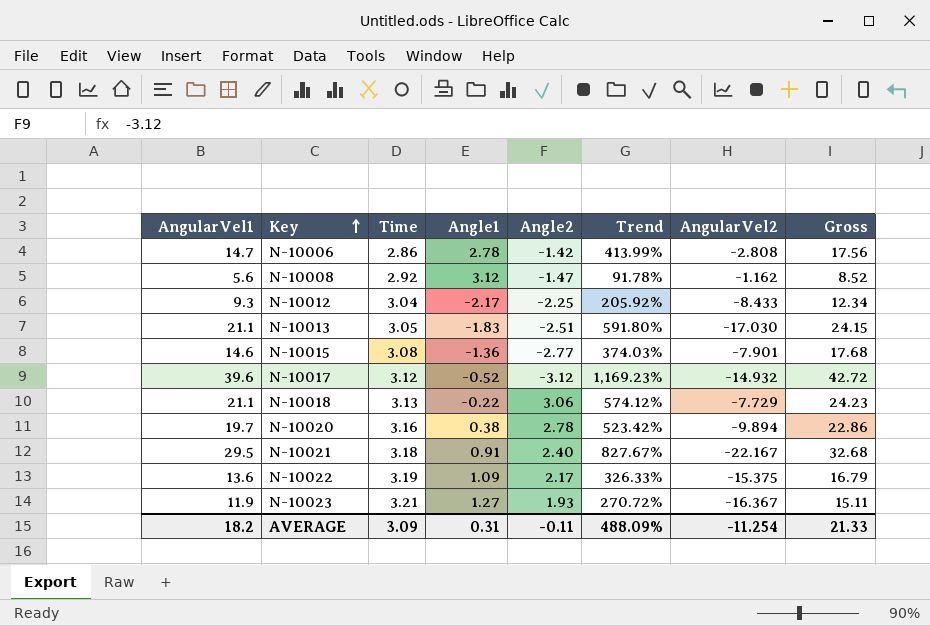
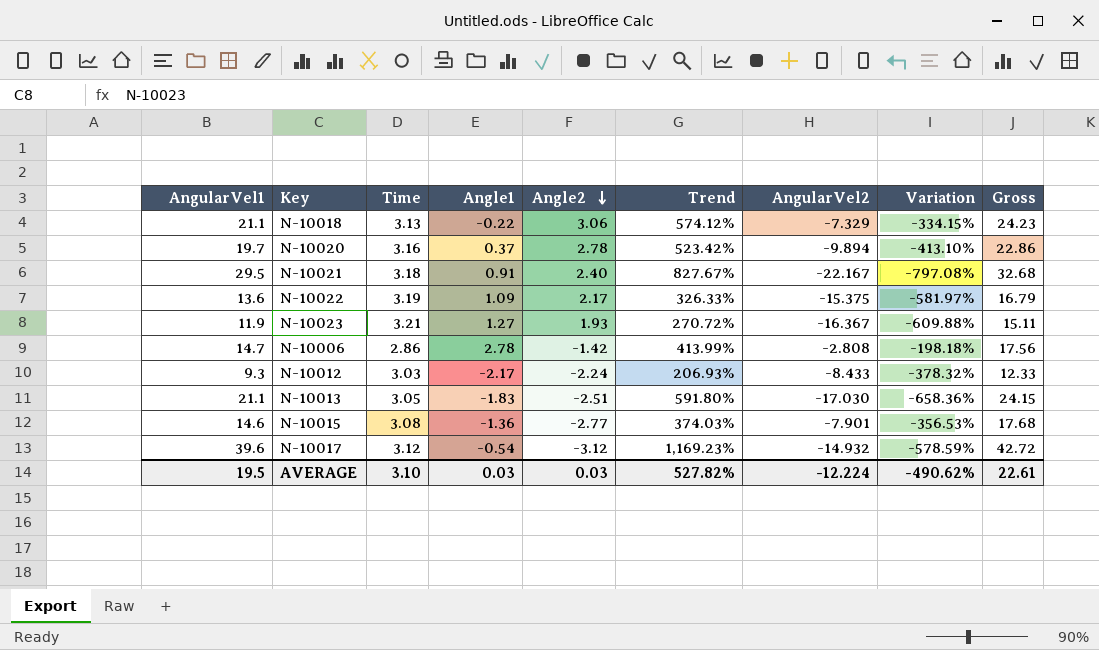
row order: Key ascending -> Angle2 descending
column Variation | formula: none -> ([AngularVel2] - [Time]) / [Time]
row N-10008: 5.6 | 2.92 | 3.12 | -1.47 | 91.78% | -1.162 | 8.52 -> none
N-10018 | AngularVel2: -7.729 -> -7.329
N-10020 | Angle1: 0.38 -> 0.37
N-10012 | Time: 3.04 -> 3.03
N-10012 | Angle2: -2.25 -> -2.24
N-10012 | Trend: 205.92% -> 206.93%
N-10012 | Gross: 12.34 -> 12.33
N-10017 | Angle1: -0.52 -> -0.54
AVERAGE | AngularVel1: 18.2 -> 19.5
AVERAGE | Time: 3.09 -> 3.10
AVERAGE | Angle1: 0.31 -> 0.03
AVERAGE | Angle2: -0.11 -> 0.03
AVERAGE | Trend: 488.09% -> 527.82%
AVERAGE | AngularVel2: -11.254 -> -12.224
AVERAGE | Gross: 21.33 -> 22.61

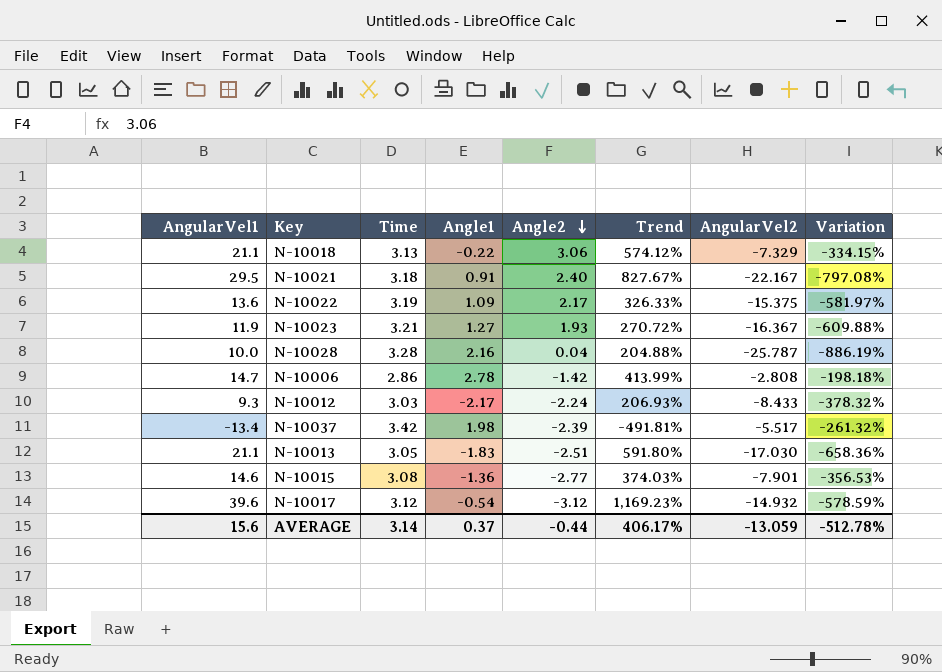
column Gross | formula: [AngularVel1] + [Time] -> none
row N-10020: 19.7 | 3.16 | 0.37 | 2.78 | 523.42% | -9.894 | -413.10% | 22.86 -> none
row N-10028: none -> 10.0 | 3.28 | 2.16 | 0.04 | 204.88% | -25.787 | -886.19%
row N-10037: none -> -13.4 | 3.42 | 1.98 | -2.39 | -491.81% | -5.517 | -261.32%
AVERAGE | AngularVel1: 19.5 -> 15.6
AVERAGE | Time: 3.10 -> 3.14
AVERAGE | Angle1: 0.03 -> 0.37
AVERAGE | Angle2: 0.03 -> -0.44
AVERAGE | Trend: 527.82% -> 406.17%
AVERAGE | AngularVel2: -12.224 -> -13.059
AVERAGE | Variation: -490.62% -> -512.78%

